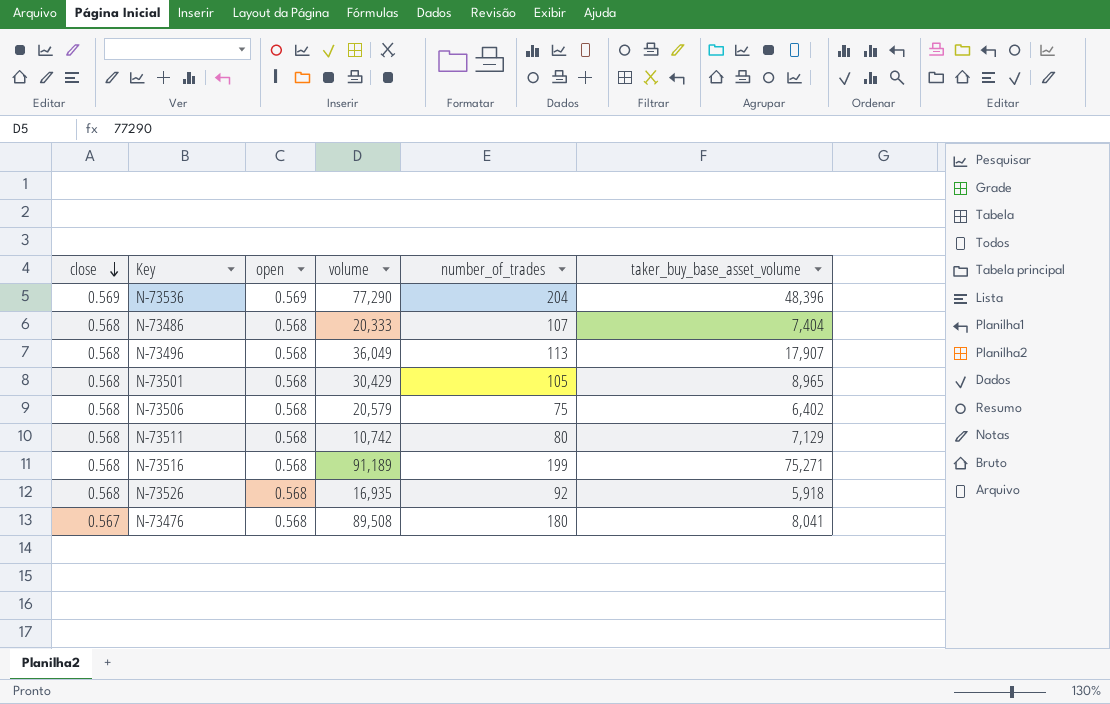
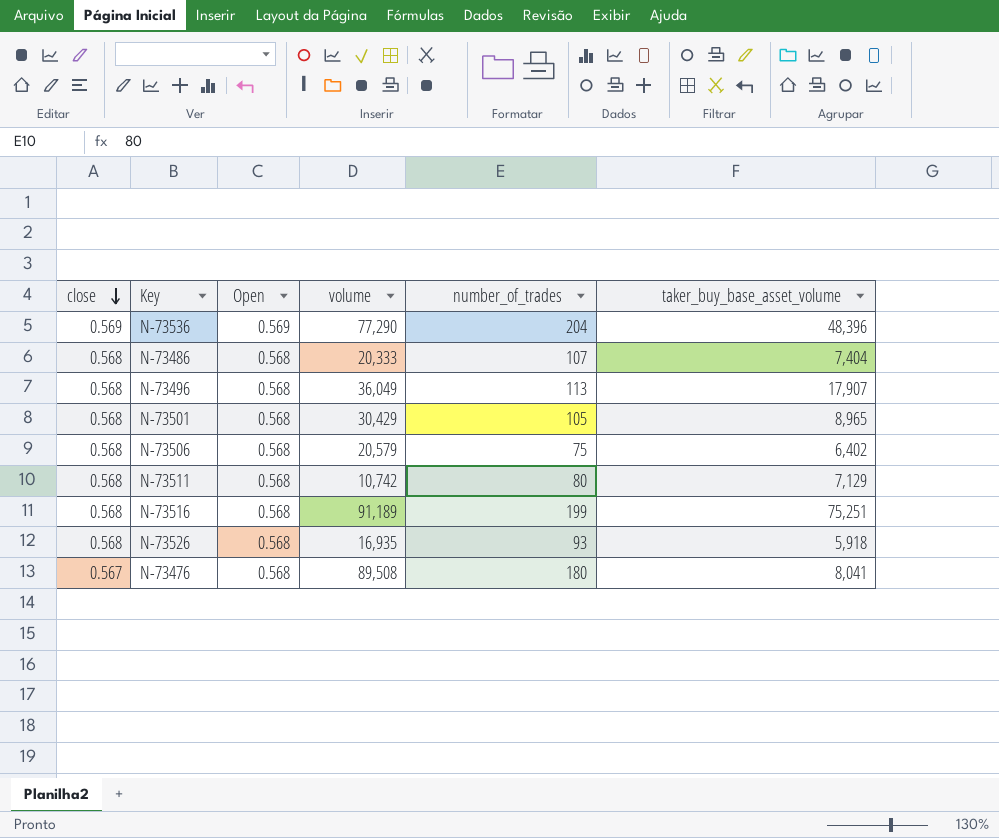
column name: open -> Open
N-73516 | taker_buy_base_asset_volume: 75,271 -> 75,251
N-73526 | number_of_trades: 92 -> 93

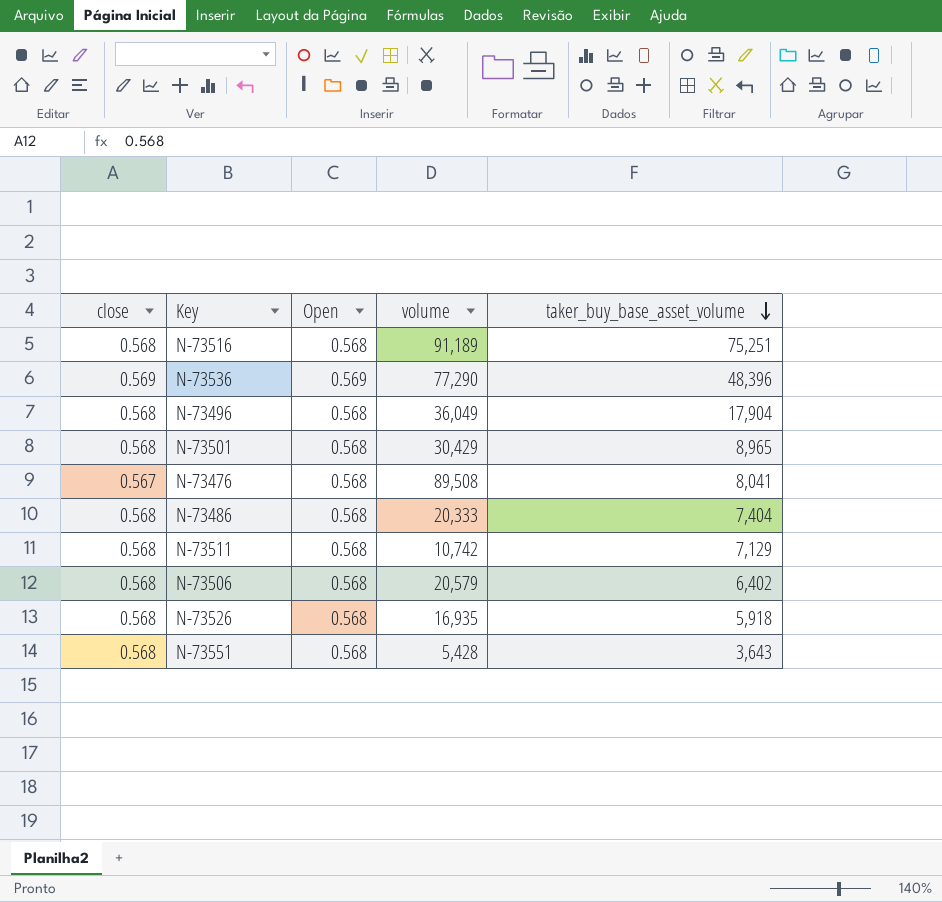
row order: close descending -> taker_buy_base_asset_volume descending
column number_of_trades | position: 5 -> none
N-73496 | taker_buy_base_asset_volume: 17,907 -> 17,904
row N-73551: none -> 0.568 | 0.568 | 5,428 | 3,643

